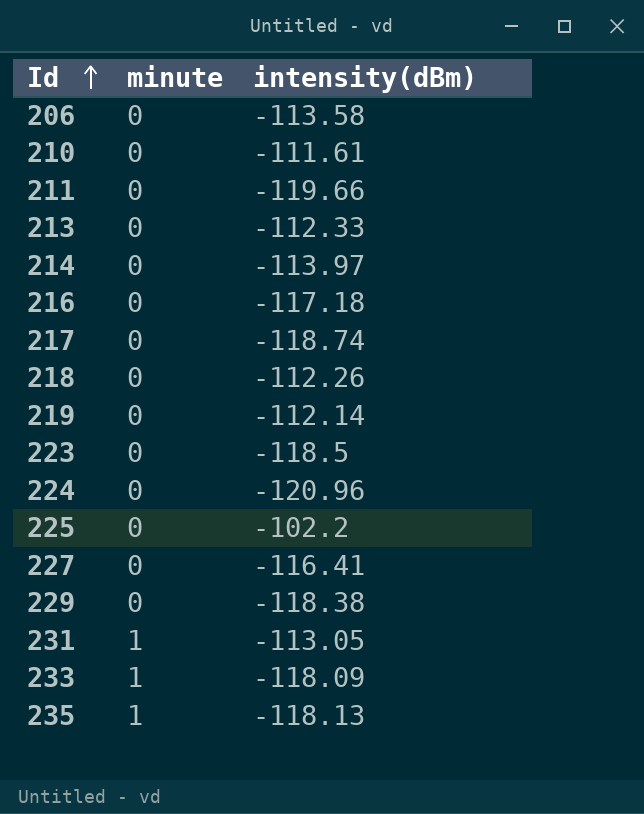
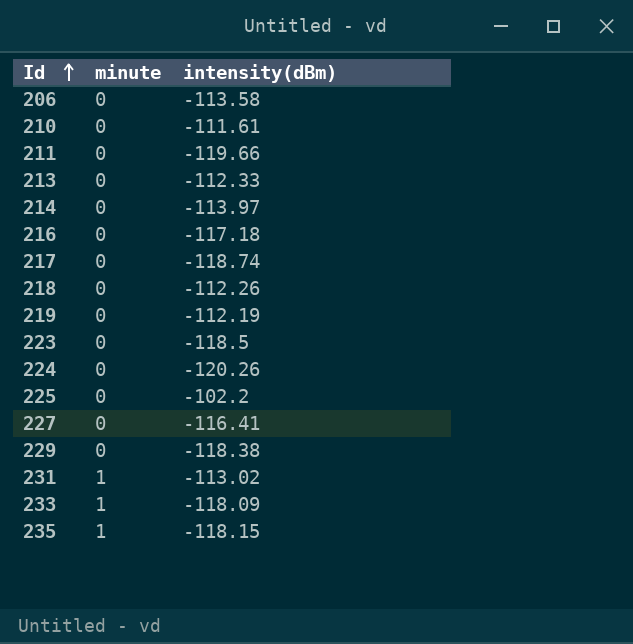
219 | intensity(dBm): -112.14 -> -112.19
224 | intensity(dBm): -120.96 -> -120.26
231 | intensity(dBm): -113.05 -> -113.02
235 | intensity(dBm): -118.13 -> -118.15

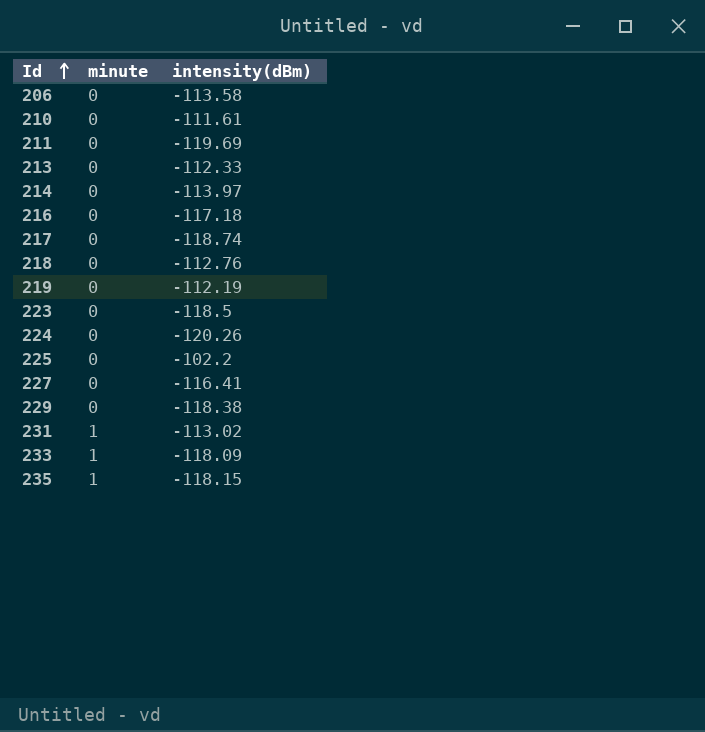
211 | intensity(dBm): -119.66 -> -119.69
218 | intensity(dBm): -112.26 -> -112.76

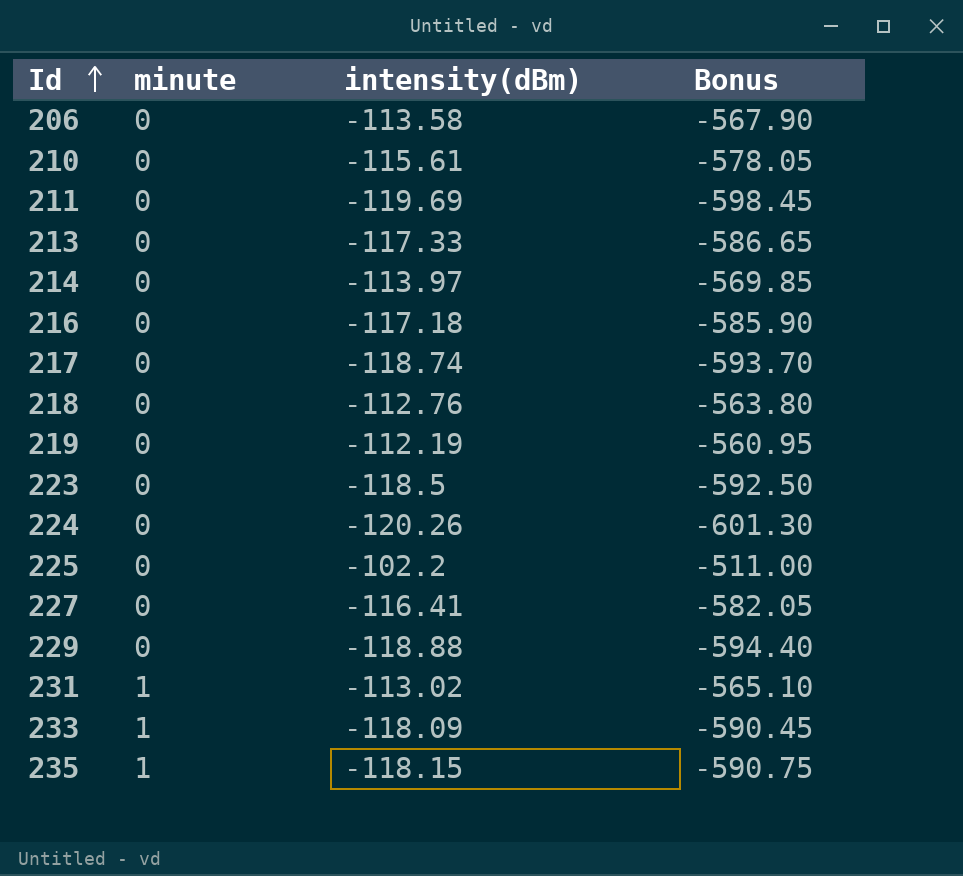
column Bonus | formula: none -> [intensity(dBm)] * 5
210 | intensity(dBm): -111.61 -> -115.61
213 | intensity(dBm): -112.33 -> -117.33
229 | intensity(dBm): -118.38 -> -118.88

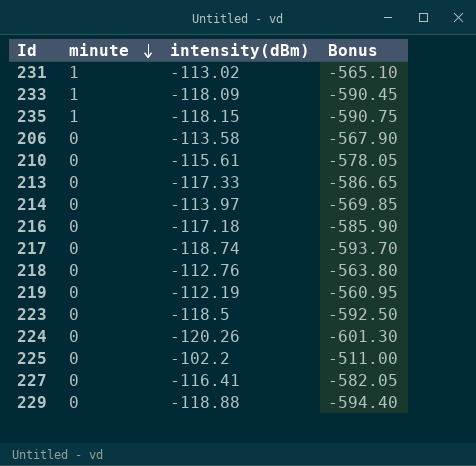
row order: Id ascending -> minute descending
row 211: 0 | -119.69 | -598.45 -> none

